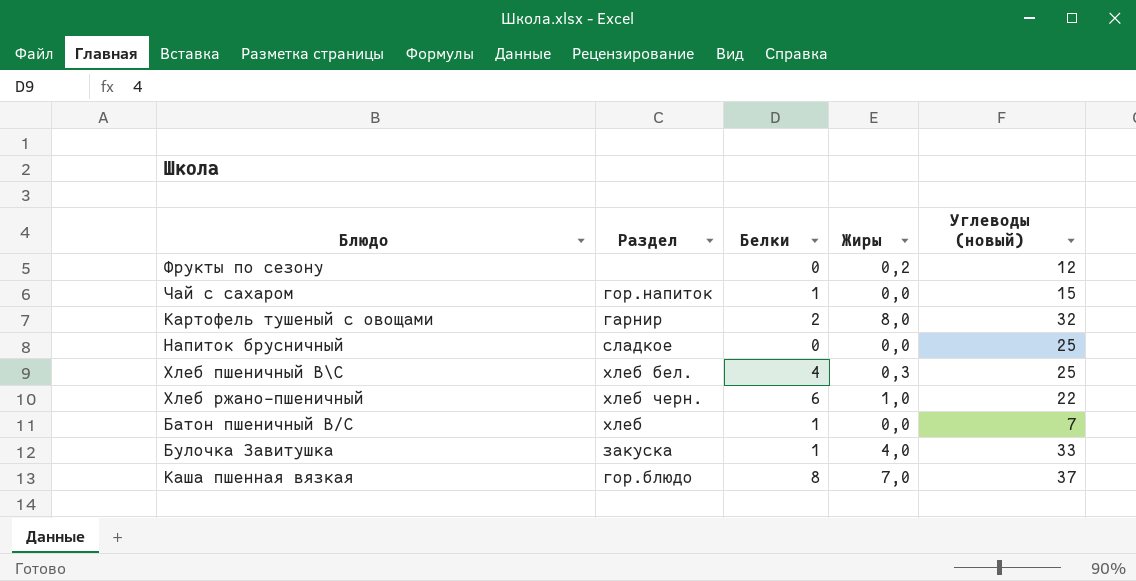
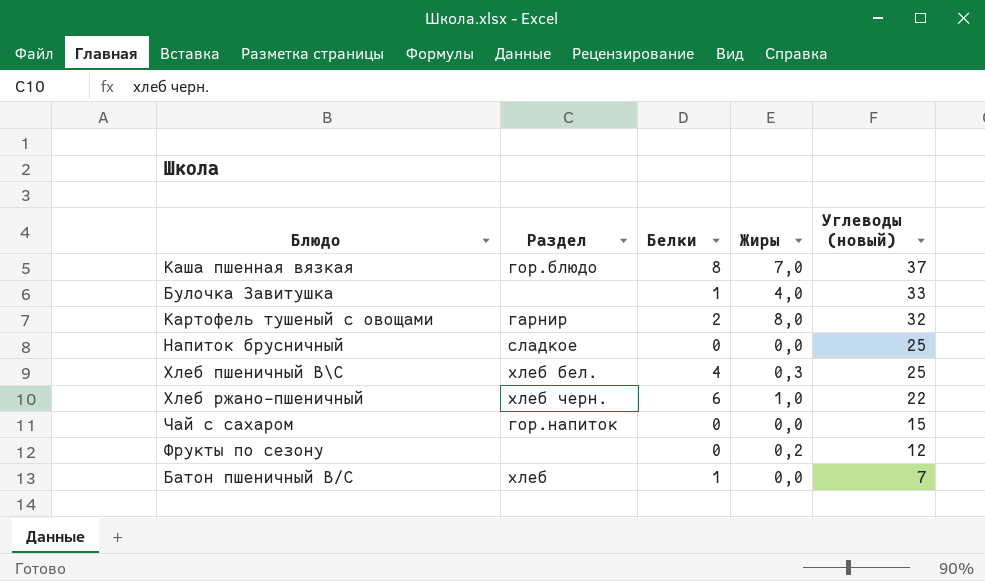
row order: none -> Углеводы (новый) descending
Булочка Завитушка | Раздел: закуска -> none
Чай с сахаром | Белки: 1 -> 0

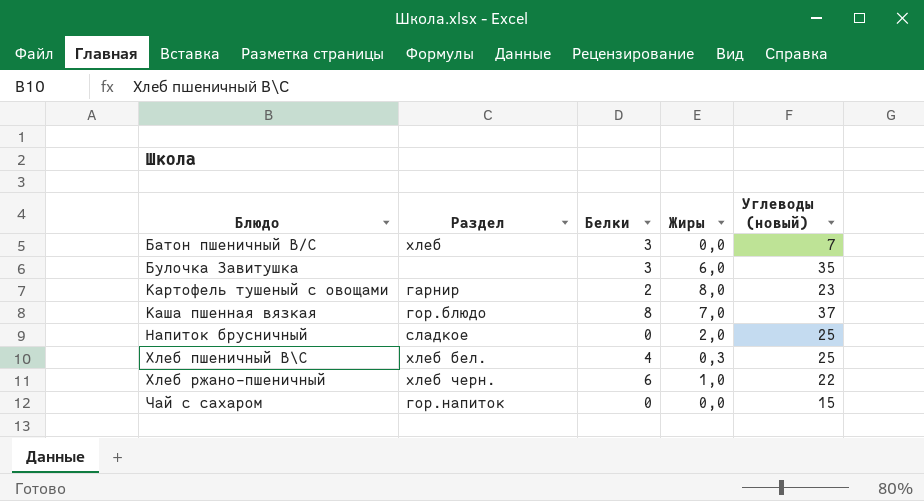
row order: Углеводы (новый) descending -> Блюдо ascending
row Фрукты по сезону: none | 0 | 0,2 | 12 -> none
Батон пшеничный В/С | Белки: 1 -> 3
Булочка Завитушка | Белки: 1 -> 3
Булочка Завитушка | Жиры: 4,0 -> 6,0
Булочка Завитушка | Углеводы (новый): 33 -> 35
Картофель тушеный с овощами | Углеводы (новый): 32 -> 23
Напиток брусничный | Жиры: 0,0 -> 2,0

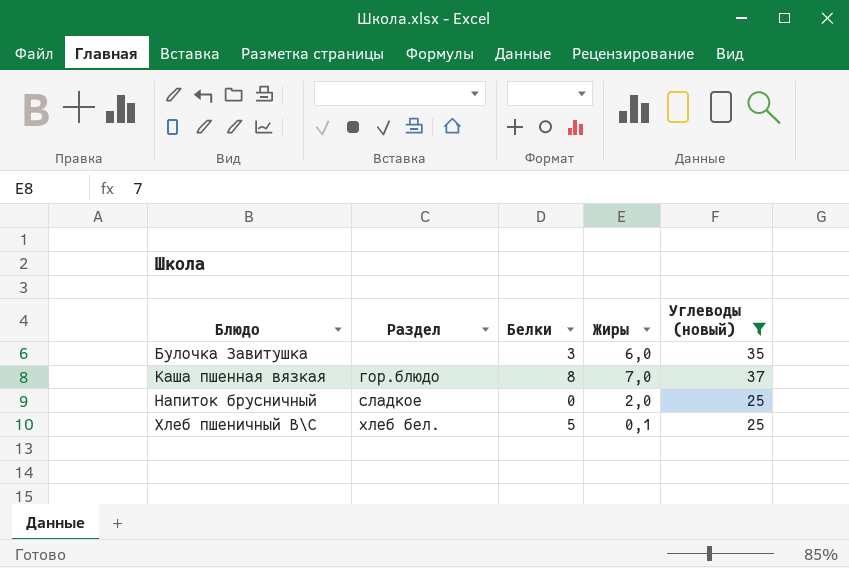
filter: none -> Углеводы (новый) >= 25
Хлеб пшеничный В\С | Белки: 4 -> 5
Хлеб пшеничный В\С | Жиры: 0,3 -> 0,1

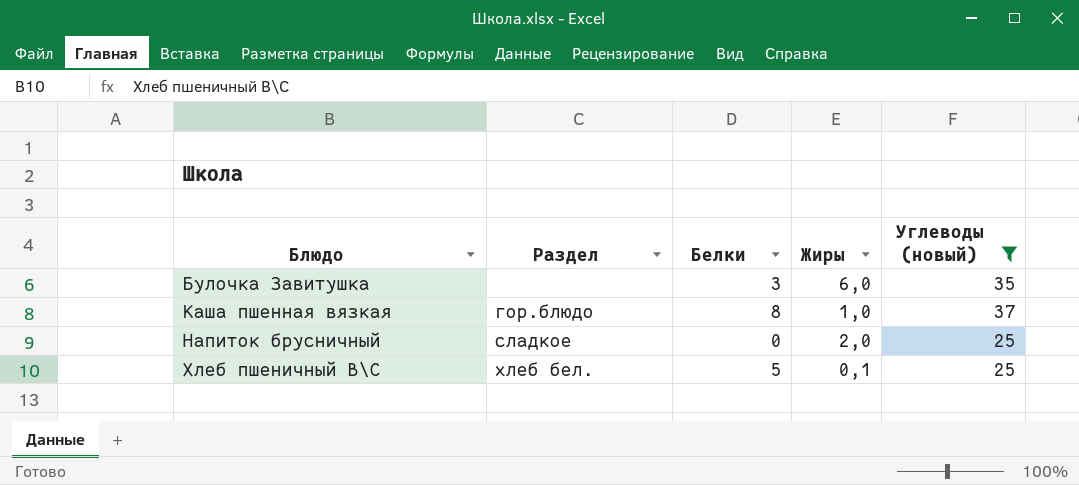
Каша пшенная вязкая | Жиры: 7,0 -> 1,0

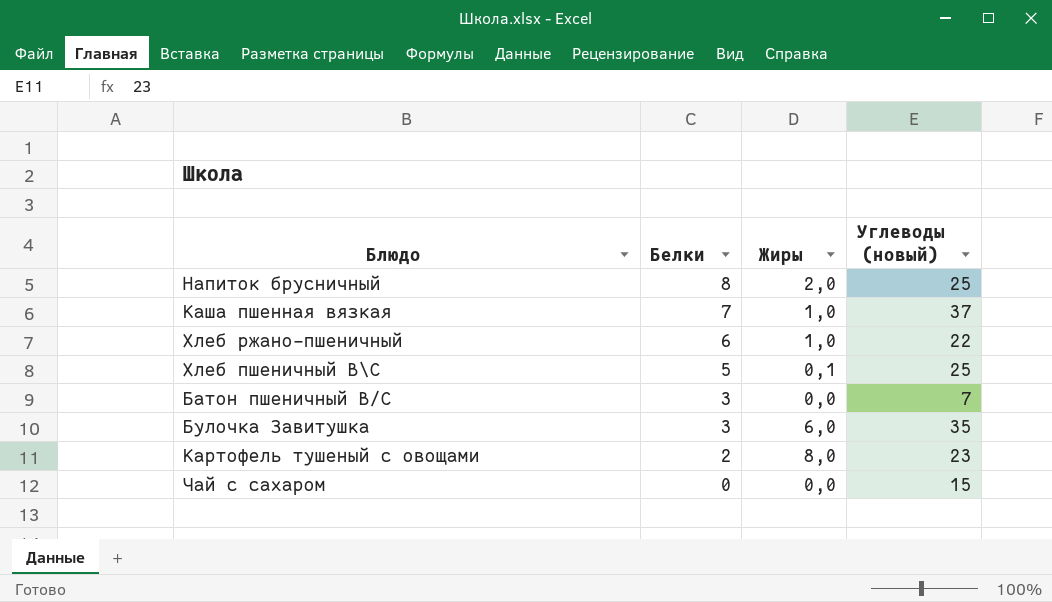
filter: Углеводы (новый) >= 25 -> none
row order: Блюдо ascending -> Белки descending
column Раздел | position: 2 -> none
Напиток брусничный | Белки: 0 -> 8
Каша пшенная вязкая | Белки: 8 -> 7

